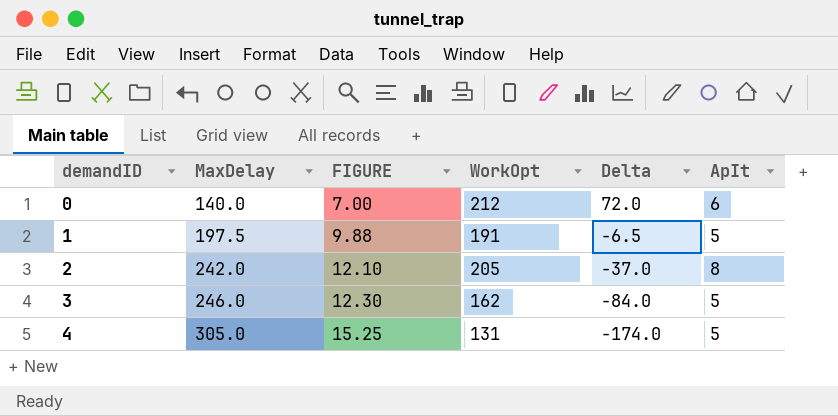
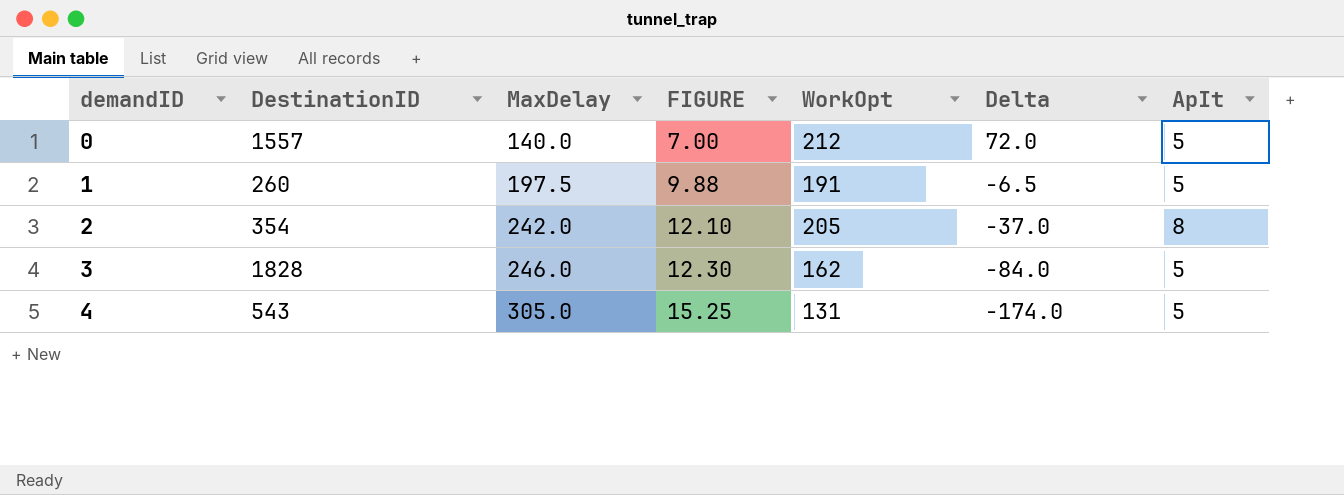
column DestinationID | position: none -> 2
0 | ApIt: 6 -> 5

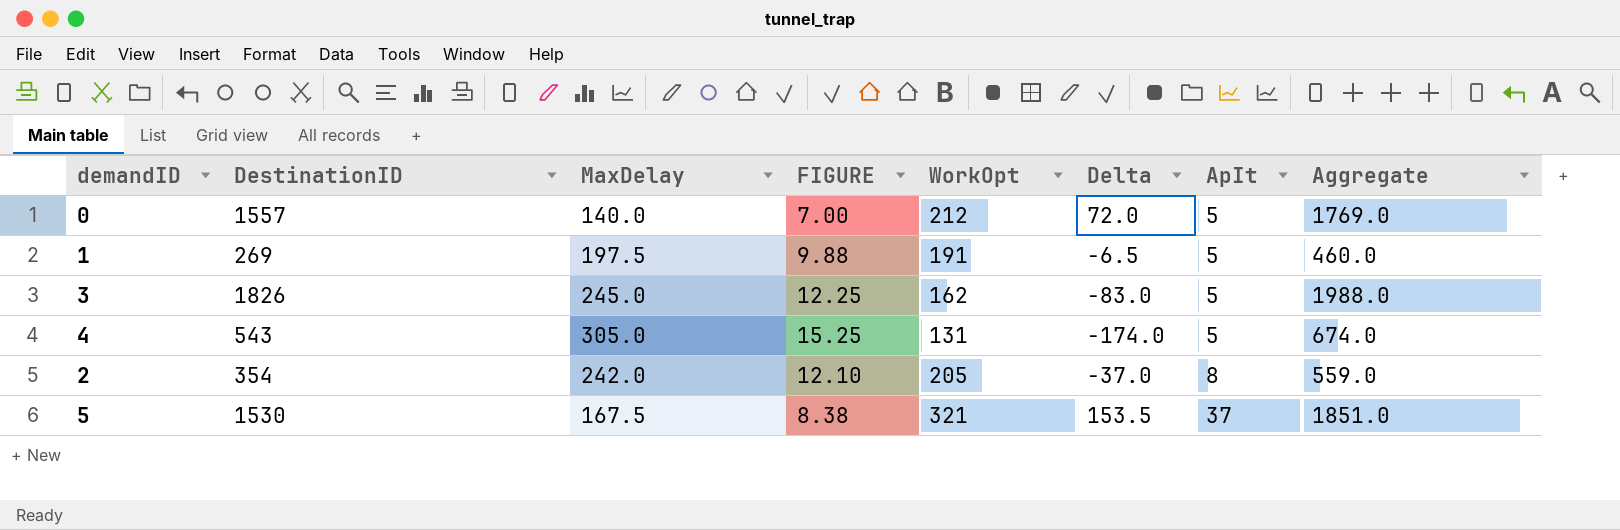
row order: demandID ascending -> ApIt ascending
column Aggregate | formula: none -> [DestinationID] + [WorkOpt]
1 | DestinationID: 260 -> 269
3 | DestinationID: 1828 -> 1826
3 | MaxDelay: 246.0 -> 245.0
3 | FIGURE: 12.30 -> 12.25
3 | Delta: -84.0 -> -83.0
row 5: none -> 1530 | 167.5 | 8.38 | 321 | 153.5 | 37 | 1851.0

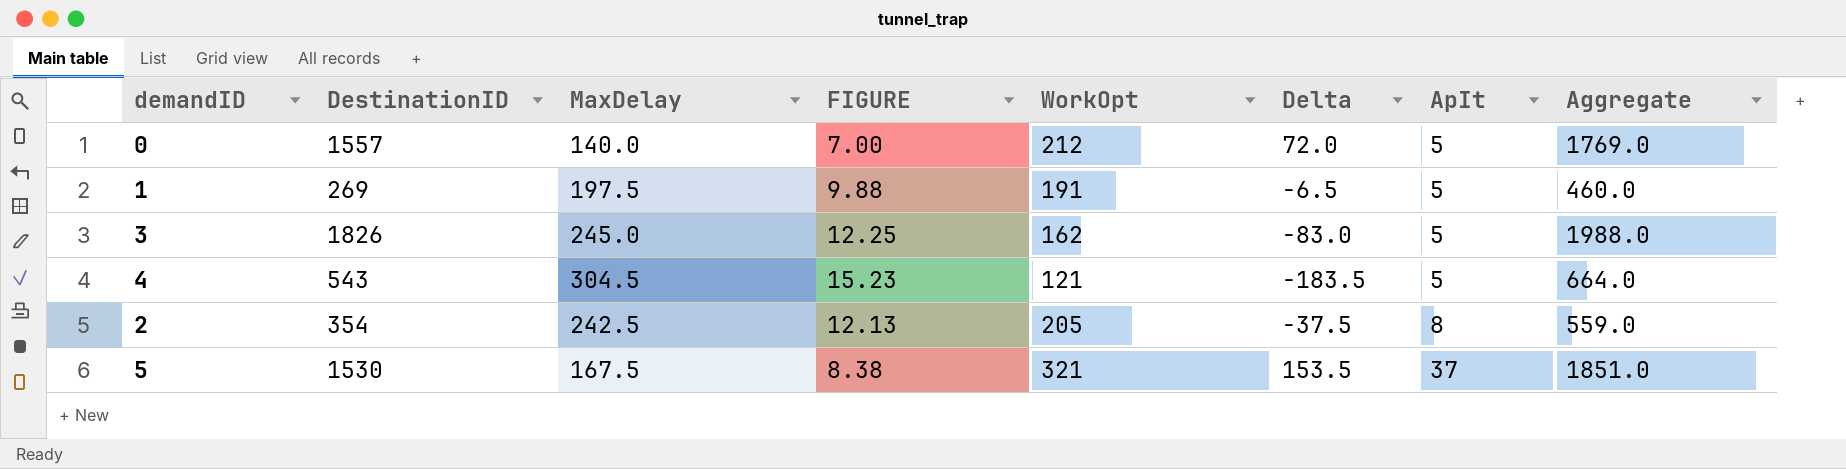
4 | MaxDelay: 305.0 -> 304.5
4 | FIGURE: 15.25 -> 15.23
4 | WorkOpt: 131 -> 121
4 | Delta: -174.0 -> -183.5
4 | Aggregate: 674.0 -> 664.0
2 | MaxDelay: 242.0 -> 242.5
2 | FIGURE: 12.10 -> 12.13
2 | Delta: -37.0 -> -37.5

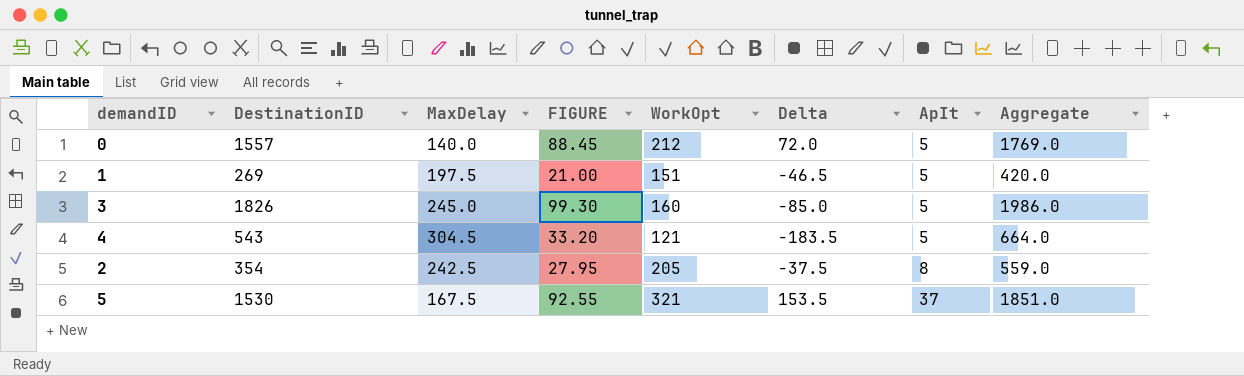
column FIGURE | formula: [MaxDelay] * 0.05 -> [Aggregate] * 0.05
1 | WorkOpt: 191 -> 151
1 | Delta: -6.5 -> -46.5
1 | Aggregate: 460.0 -> 420.0
3 | WorkOpt: 162 -> 160
3 | Delta: -83.0 -> -85.0
3 | Aggregate: 1988.0 -> 1986.0

